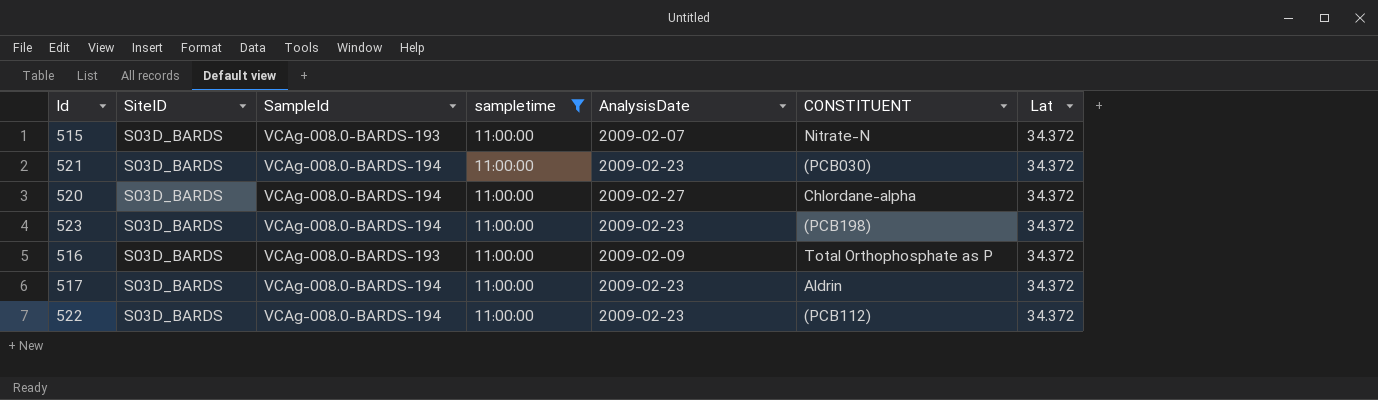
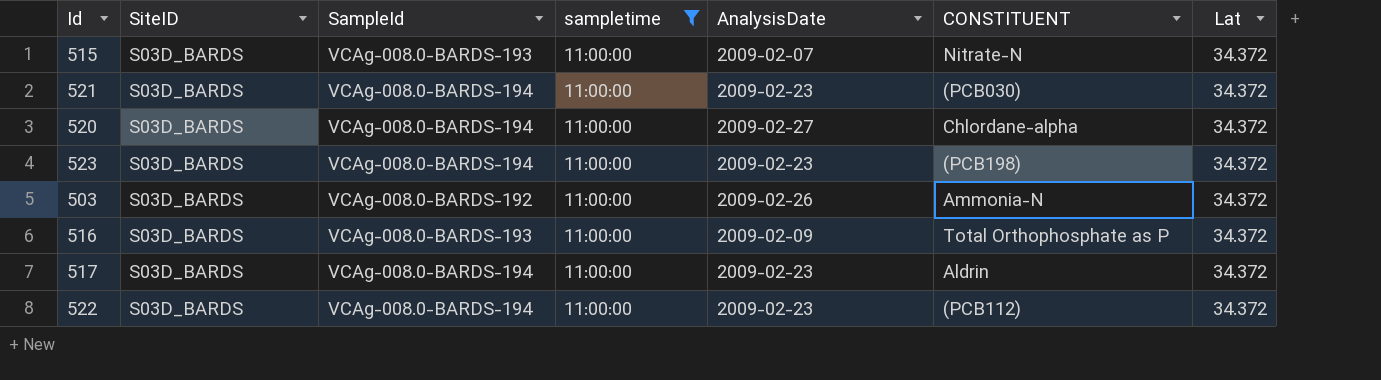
row 503: none -> S03D_BARDS | VCAg-008.0-BARDS-192 | 11:00:00 | 2009-02-26 | Ammonia-N | 34.372

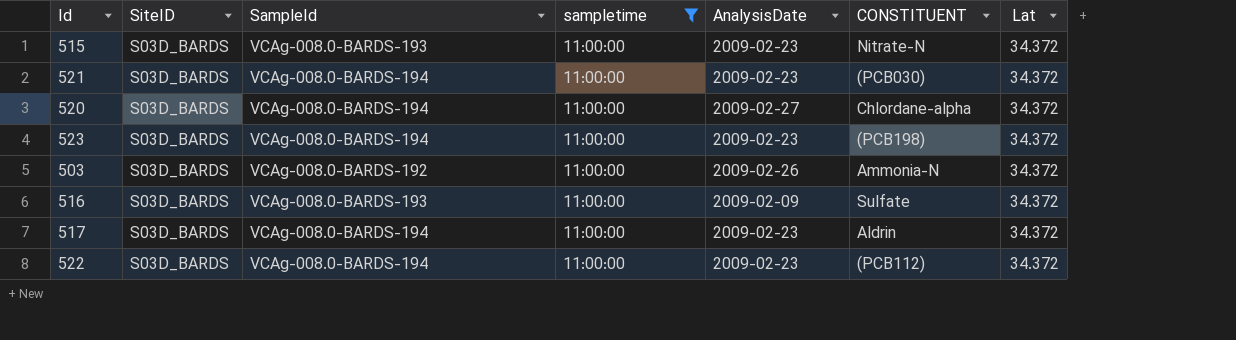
515 | AnalysisDate: 2009-02-07 -> 2009-02-23
516 | CONSTITUENT: Total Orthophosphate as P -> Sulfate

